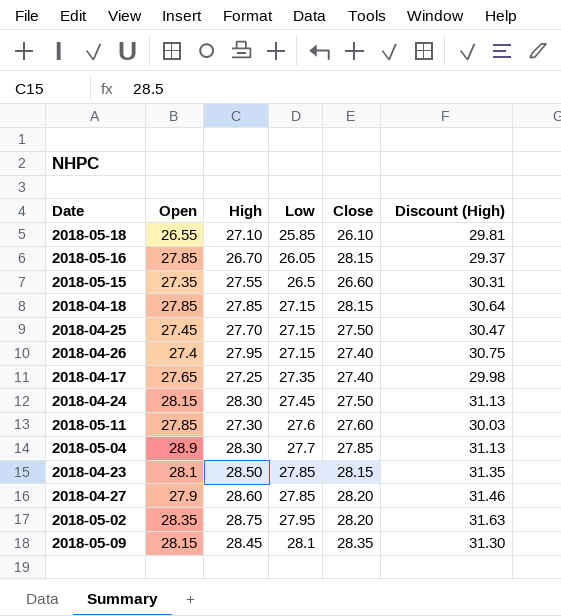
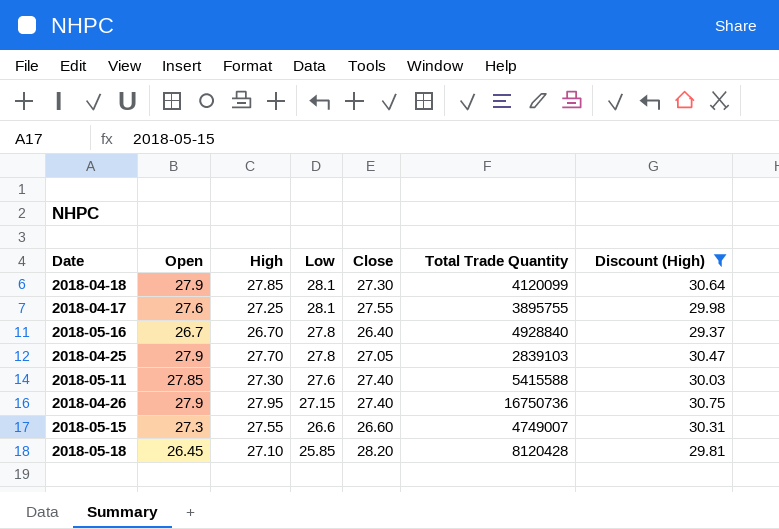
filter: none -> Discount (High) <= 30.75
row order: Low ascending -> Low descending
column Total Trade Quantity | position: none -> 6
2018-04-18 | Open: 27.85 -> 27.9
2018-04-18 | Low: 27.15 -> 28.1
2018-04-18 | Close: 28.15 -> 27.30
2018-04-17 | Open: 27.65 -> 27.6
2018-04-17 | Low: 27.35 -> 28.1
2018-04-17 | Close: 27.40 -> 27.55
2018-05-16 | Open: 27.85 -> 26.7
2018-05-16 | Low: 26.05 -> 27.8
2018-05-16 | Close: 28.15 -> 26.40
2018-04-25 | Open: 27.45 -> 27.9
2018-04-25 | Low: 27.15 -> 27.8
2018-04-25 | Close: 27.50 -> 27.05
2018-05-11 | Close: 27.60 -> 27.40
2018-04-26 | Open: 27.4 -> 27.9
2018-05-15 | Open: 27.35 -> 27.3
2018-05-15 | Low: 26.5 -> 26.6
2018-05-18 | Open: 26.55 -> 26.45
2018-05-18 | Close: 26.10 -> 28.20

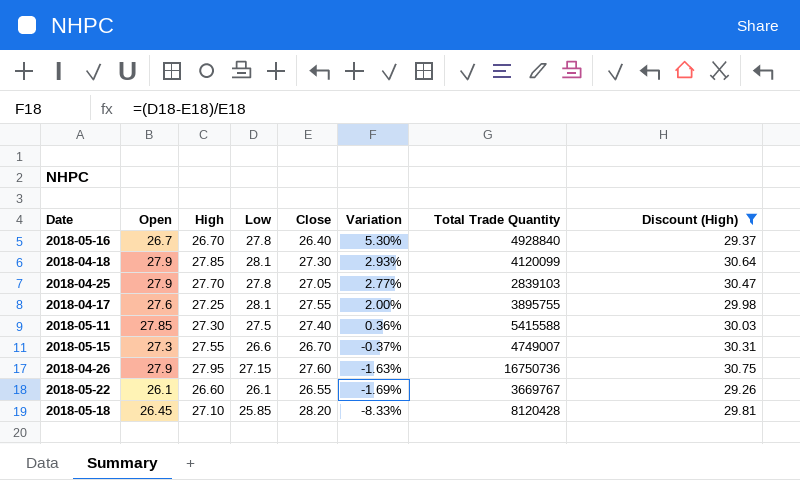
row order: Low descending -> Variation descending
column Variation | formula: none -> ([Low] - [Close]) / [Close]
2018-05-11 | Low: 27.6 -> 27.5
2018-05-15 | Close: 26.60 -> 26.70
2018-04-26 | Close: 27.40 -> 27.60
row 2018-05-22: none -> 26.1 | 26.60 | 26.1 | 26.55 | -1.69% | 3669767 | 29.26

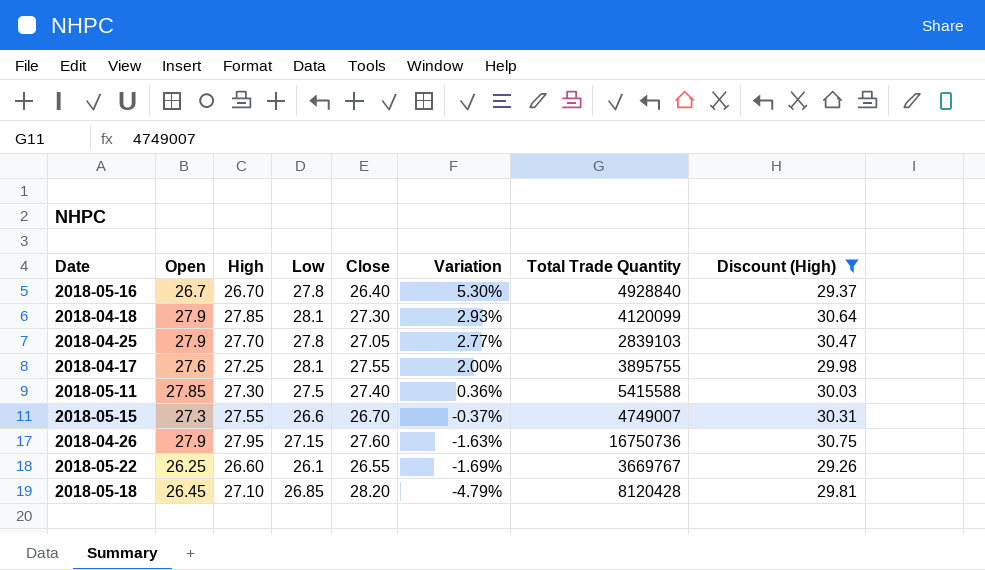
2018-05-22 | Open: 26.1 -> 26.25
2018-05-18 | Low: 25.85 -> 26.85
2018-05-18 | Variation: -8.33% -> -4.79%

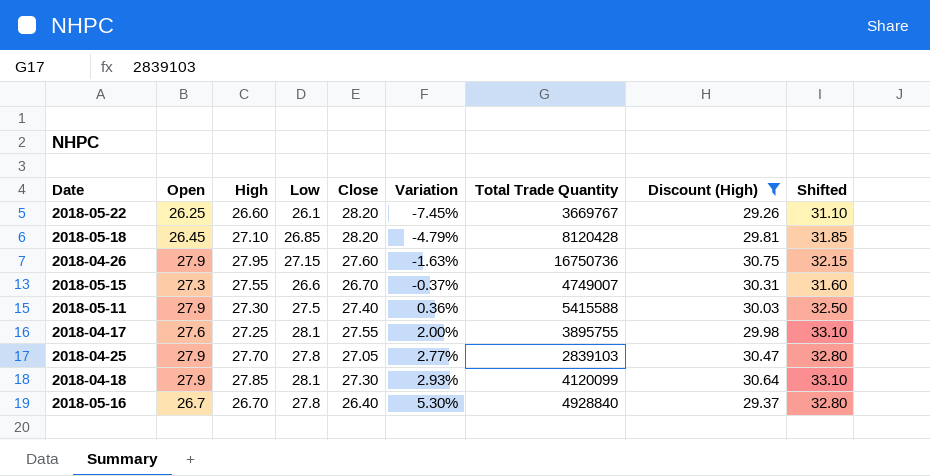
row order: Variation descending -> Variation ascending
column Shifted | formula: none -> [Low] + 5
2018-05-22 | Close: 26.55 -> 28.20
2018-05-22 | Variation: -1.69% -> -7.45%
2018-05-11 | Open: 27.85 -> 27.9

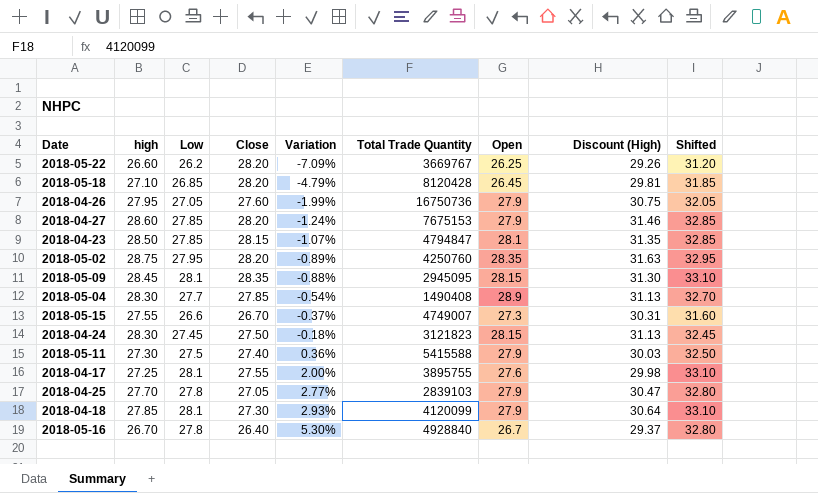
filter: Discount (High) <= 30.75 -> none
column name: High -> high
column Open | position: 2 -> 7
2018-05-22 | Low: 26.1 -> 26.2
2018-05-22 | Variation: -7.45% -> -7.09%
2018-05-22 | Shifted: 31.10 -> 31.20
2018-04-26 | Low: 27.15 -> 27.05
2018-04-26 | Variation: -1.63% -> -1.99%
2018-04-26 | Shifted: 32.15 -> 32.05

